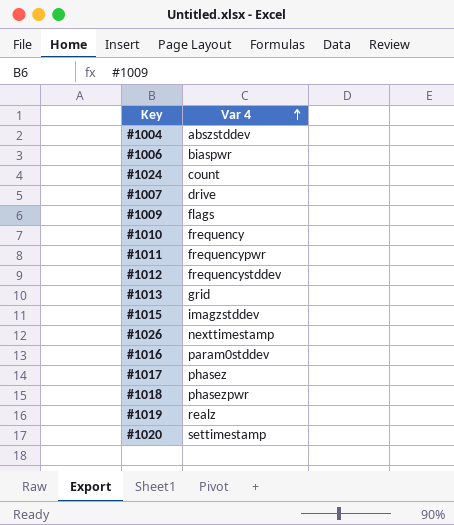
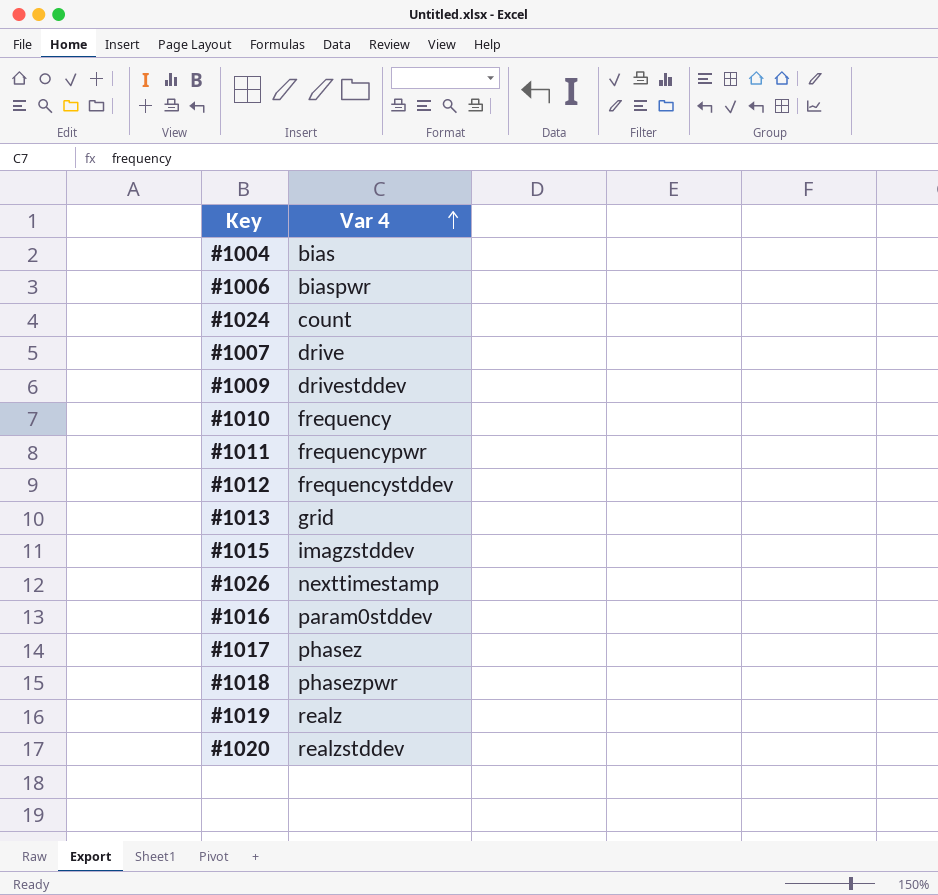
#1004 | Var 4: abszstddev -> bias
#1009 | Var 4: flags -> drivestddev
#1020 | Var 4: settimestamp -> realzstddev

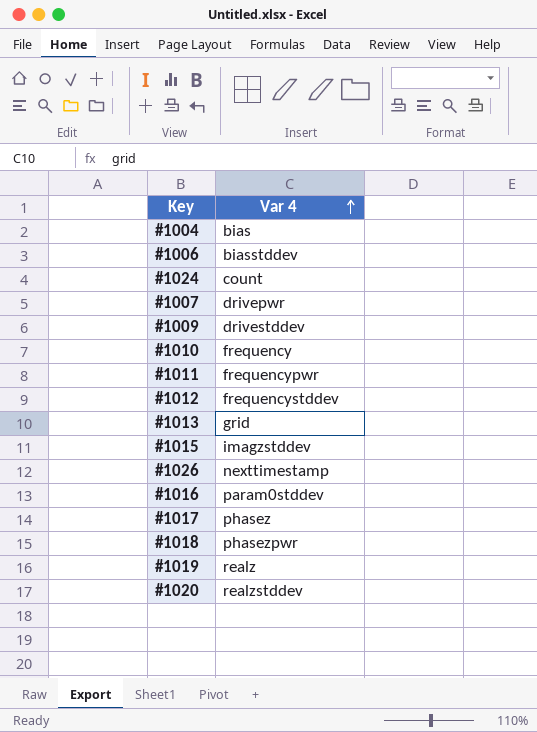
#1006 | Var 4: biaspwr -> biasstddev
#1007 | Var 4: drive -> drivepwr

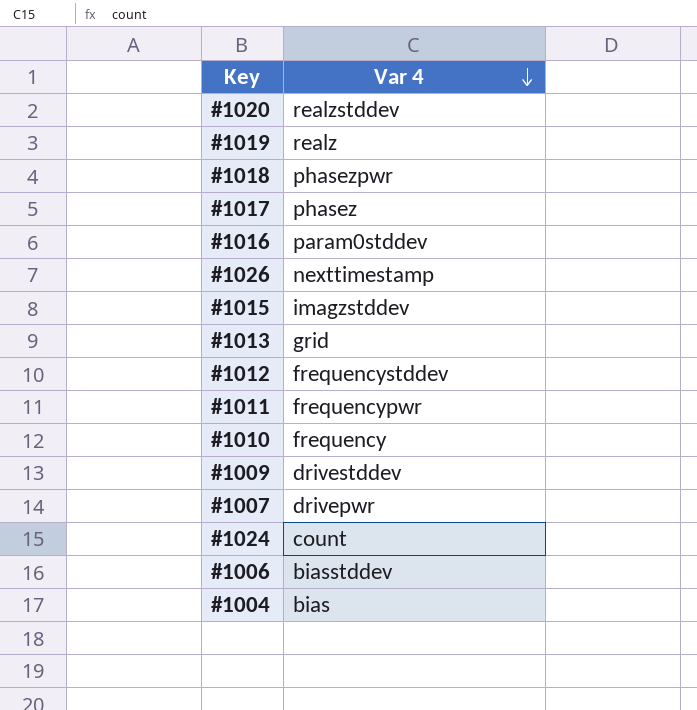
row order: Var 4 ascending -> Var 4 descending

